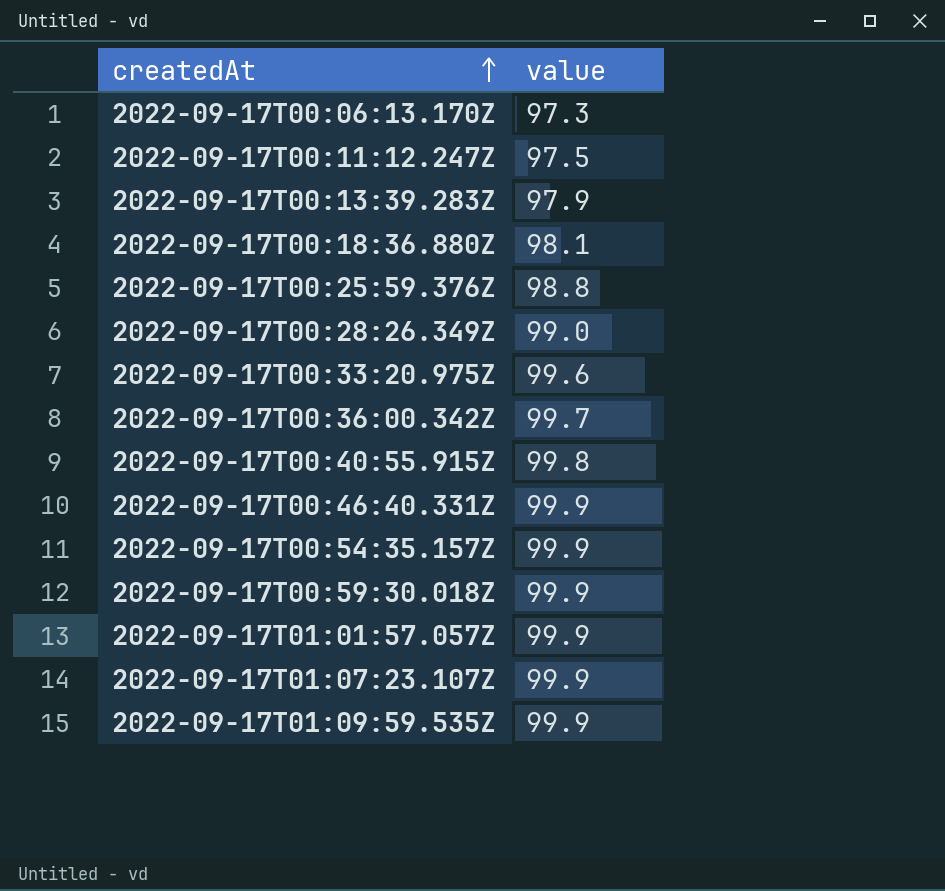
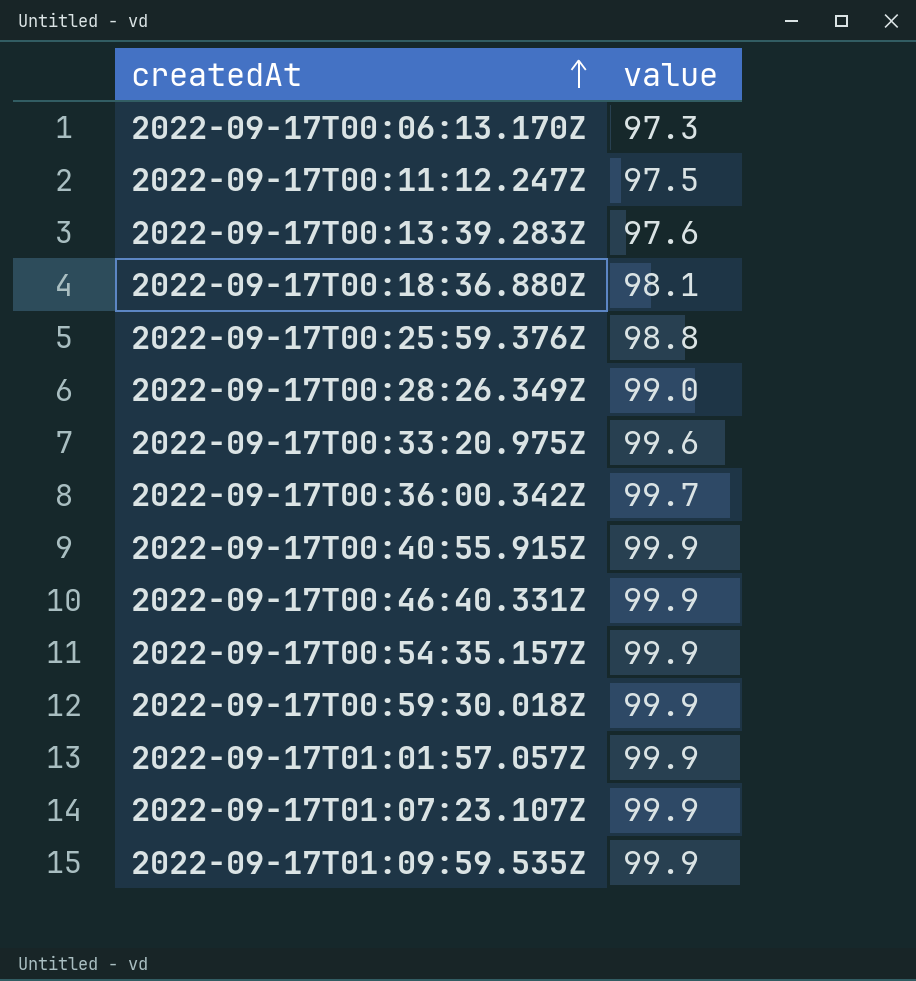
2022-09-17T00:13:39.283Z | value: 97.9 -> 97.6
2022-09-17T00:40:55.915Z | value: 99.8 -> 99.9

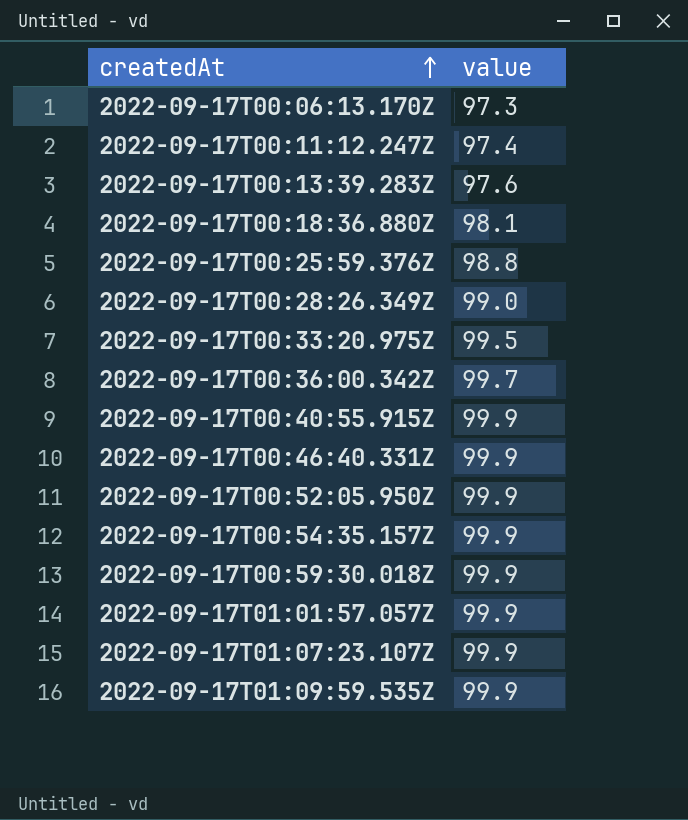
2022-09-17T00:11:12.247Z | value: 97.5 -> 97.4
2022-09-17T00:33:20.975Z | value: 99.6 -> 99.5
row 2022-09-17T00:52:05.950Z: none -> 99.9

